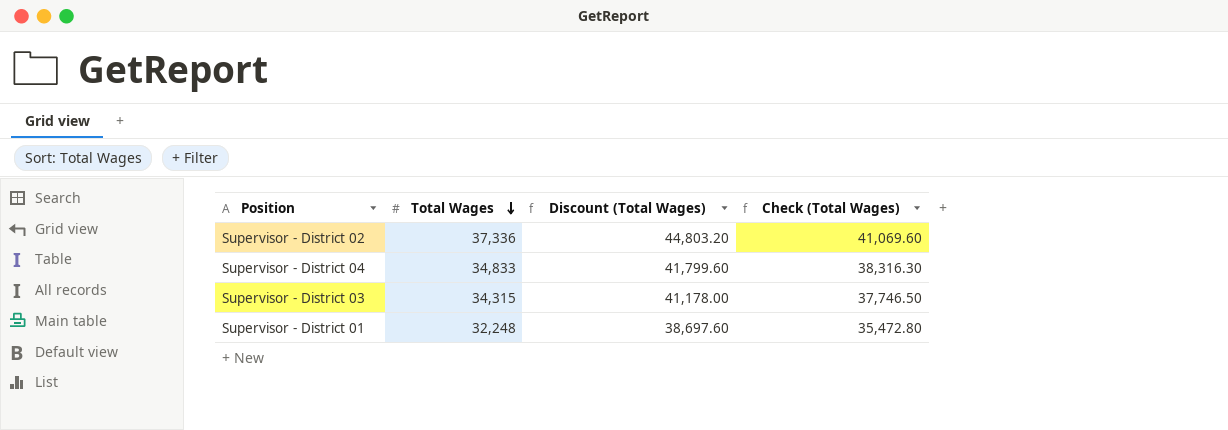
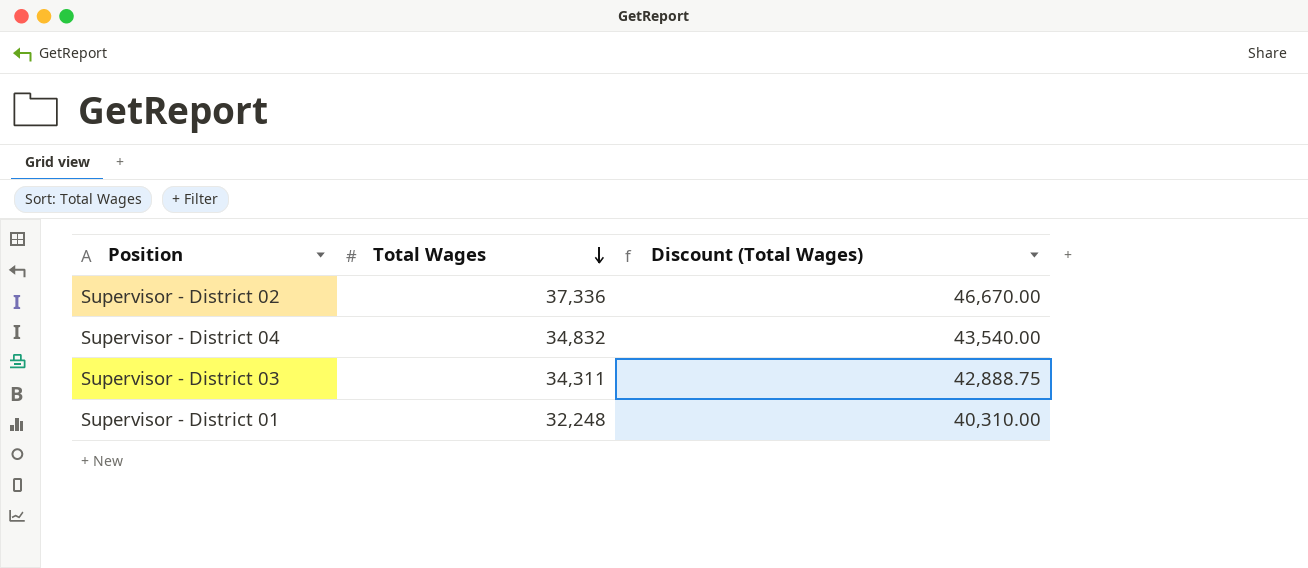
column Check (Total Wages) | formula: [Total Wages] * 1.1 -> none
column Discount (Total Wages) | formula: [Total Wages] * 1.2 -> [Total Wages] * 1.25
Supervisor - District 04 | Total Wages: 34,833 -> 34,832
Supervisor - District 03 | Total Wages: 34,315 -> 34,311

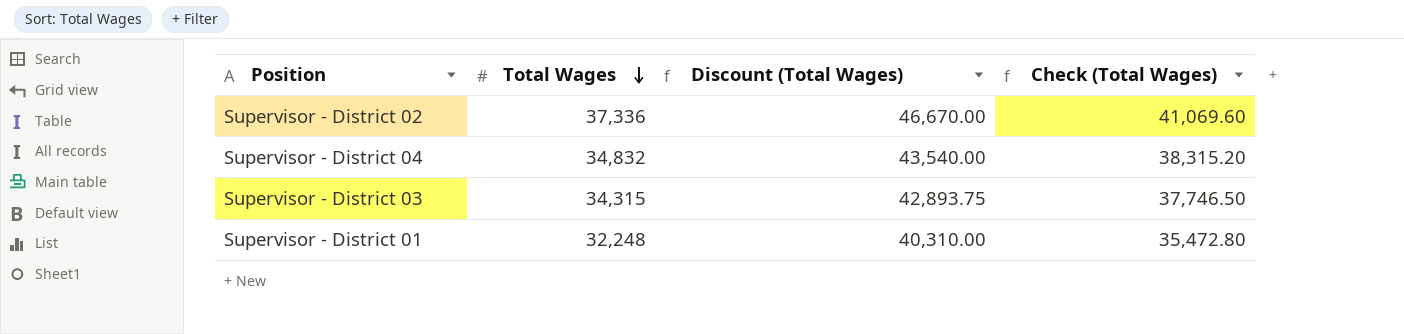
column Check (Total Wages) | formula: none -> [Total Wages] * 1.1
Supervisor - District 03 | Total Wages: 34,311 -> 34,315
Supervisor - District 03 | Discount (Total Wages): 42,888.75 -> 42,893.75

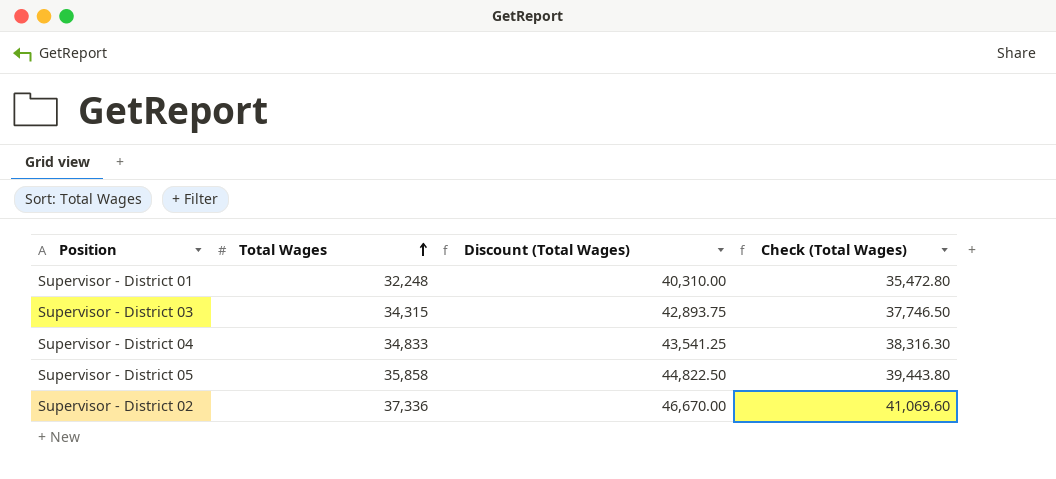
row order: Total Wages descending -> Total Wages ascending
Supervisor - District 04 | Total Wages: 34,832 -> 34,833
Supervisor - District 04 | Discount (Total Wages): 43,540.00 -> 43,541.25
Supervisor - District 04 | Check (Total Wages): 38,315.20 -> 38,316.30
row Supervisor - District 05: none -> 35,858 | 44,822.50 | 39,443.80

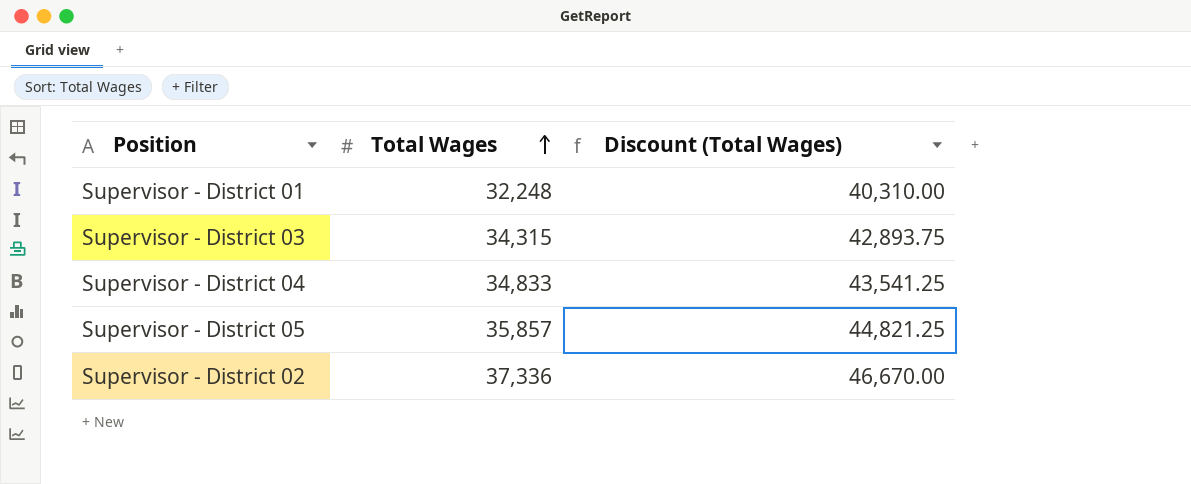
column Check (Total Wages) | formula: [Total Wages] * 1.1 -> none
Supervisor - District 05 | Total Wages: 35,858 -> 35,857
Supervisor - District 05 | Discount (Total Wages): 44,822.50 -> 44,821.25

